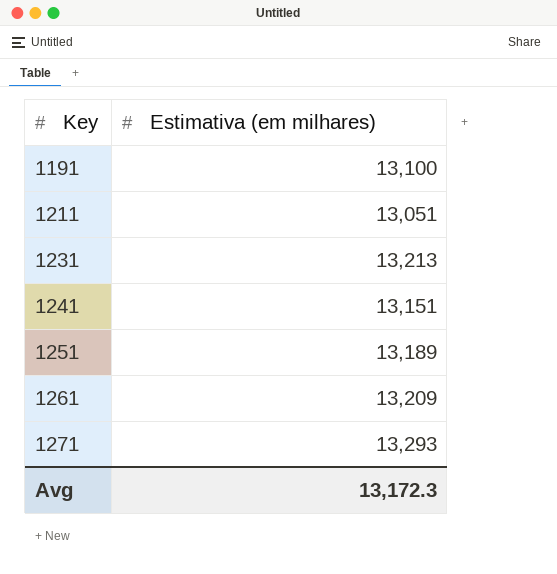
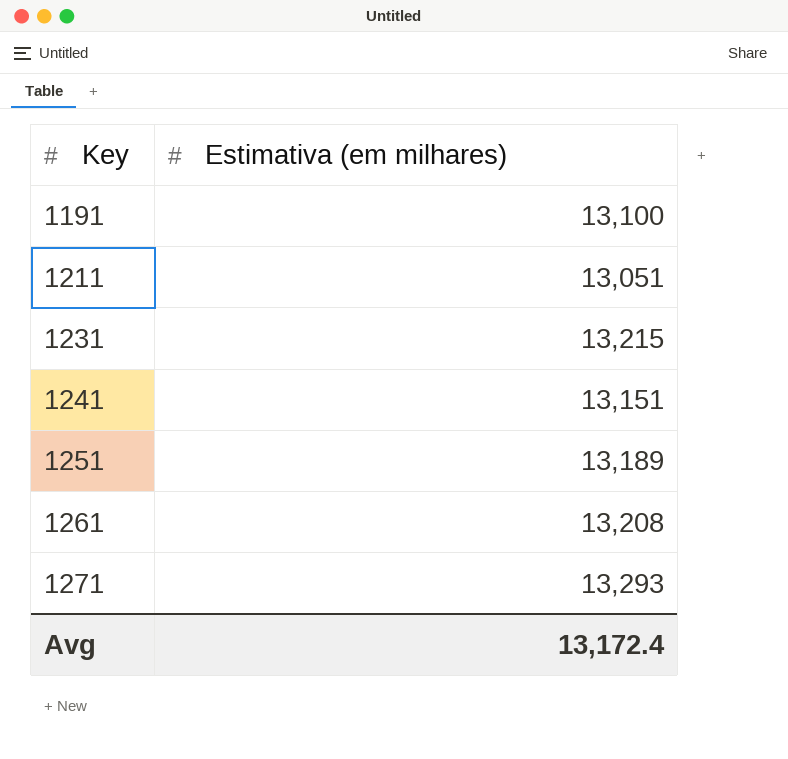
1231 | Estimativa (em milhares): 13,213 -> 13,215
1261 | Estimativa (em milhares): 13,209 -> 13,208
Avg | Estimativa (em milhares): 13,172.3 -> 13,172.4

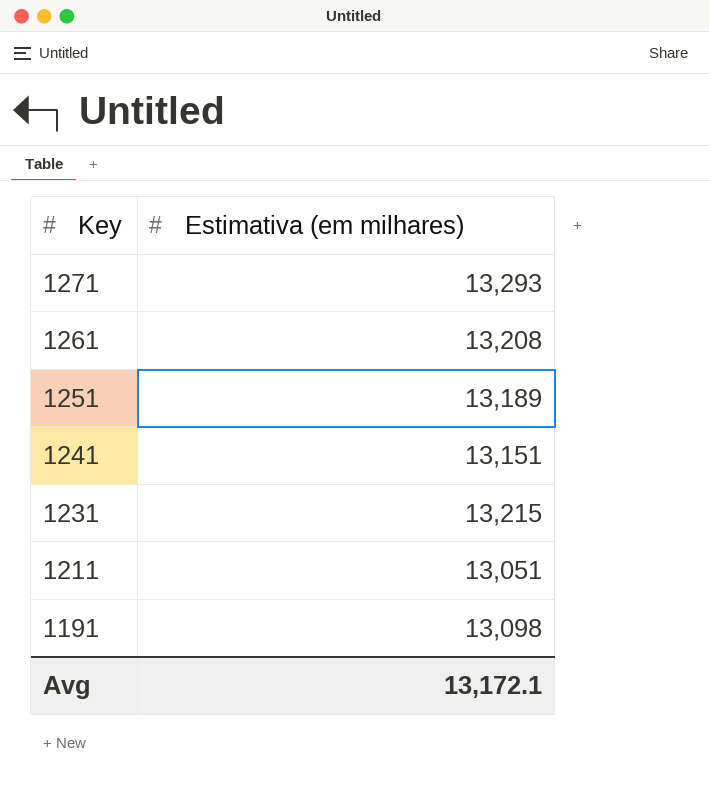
row order: Key ascending -> Key descending
1191 | Estimativa (em milhares): 13,100 -> 13,098
Avg | Estimativa (em milhares): 13,172.4 -> 13,172.1

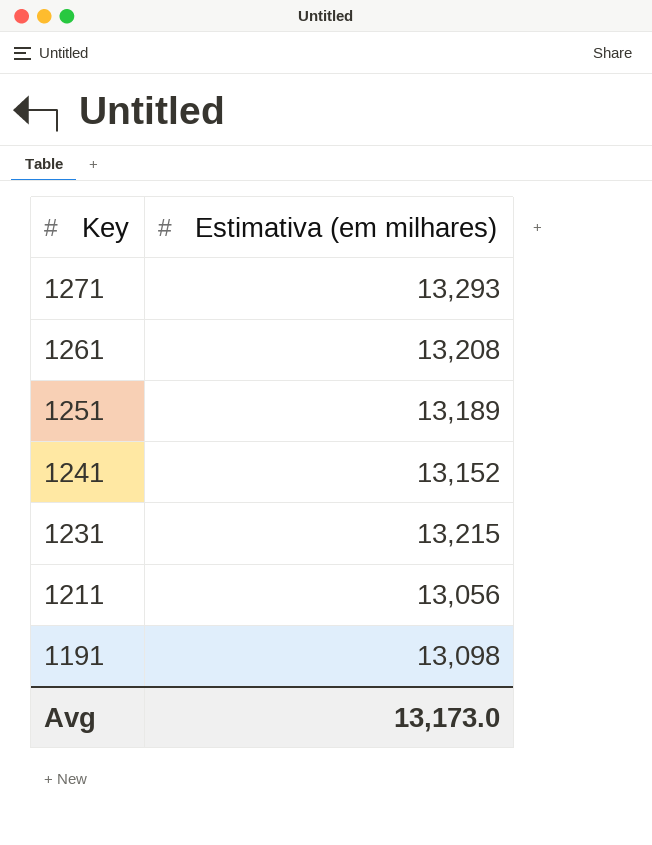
1241 | Estimativa (em milhares): 13,151 -> 13,152
1211 | Estimativa (em milhares): 13,051 -> 13,056
Avg | Estimativa (em milhares): 13,172.1 -> 13,173.0

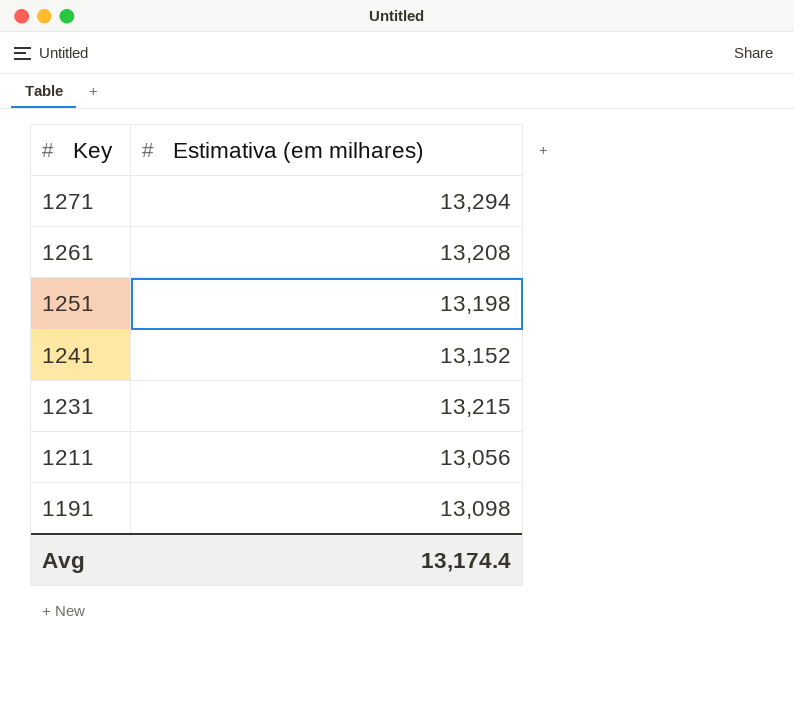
1271 | Estimativa (em milhares): 13,293 -> 13,294
1251 | Estimativa (em milhares): 13,189 -> 13,198
Avg | Estimativa (em milhares): 13,173.0 -> 13,174.4

